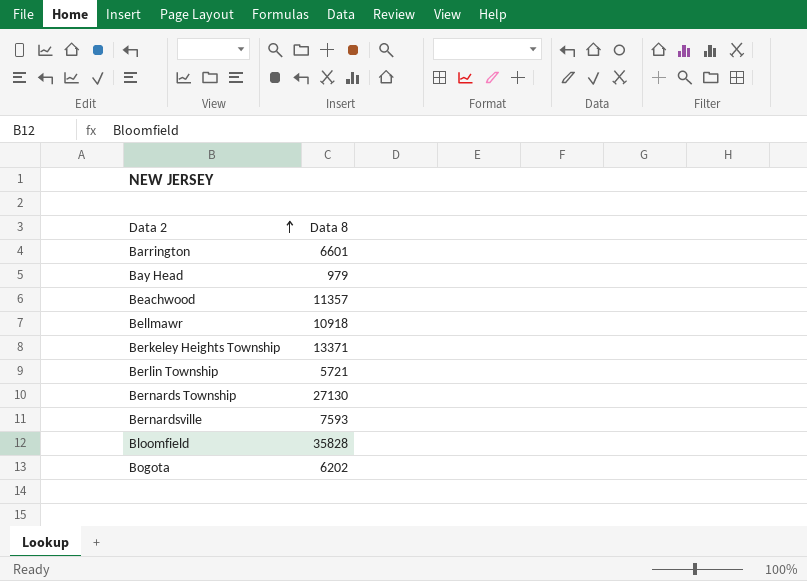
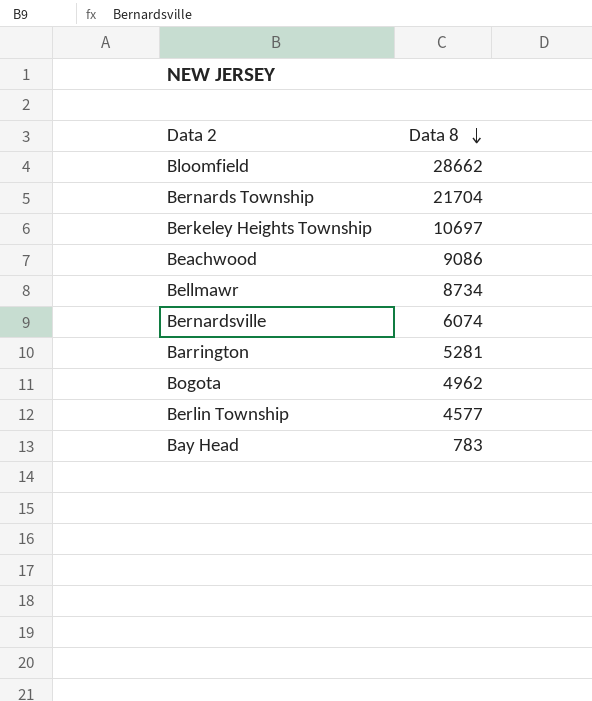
row order: Data 2 ascending -> Data 8 descending
Bloomfield | Data 8: 35828 -> 28662
Bernards Township | Data 8: 27130 -> 21704
Berkeley Heights Township | Data 8: 13371 -> 10697
Beachwood | Data 8: 11357 -> 9086
Bellmawr | Data 8: 10918 -> 8734
Bernardsville | Data 8: 7593 -> 6074
Barrington | Data 8: 6601 -> 5281
Bogota | Data 8: 6202 -> 4962
Berlin Township | Data 8: 5721 -> 4577
Bay Head | Data 8: 979 -> 783

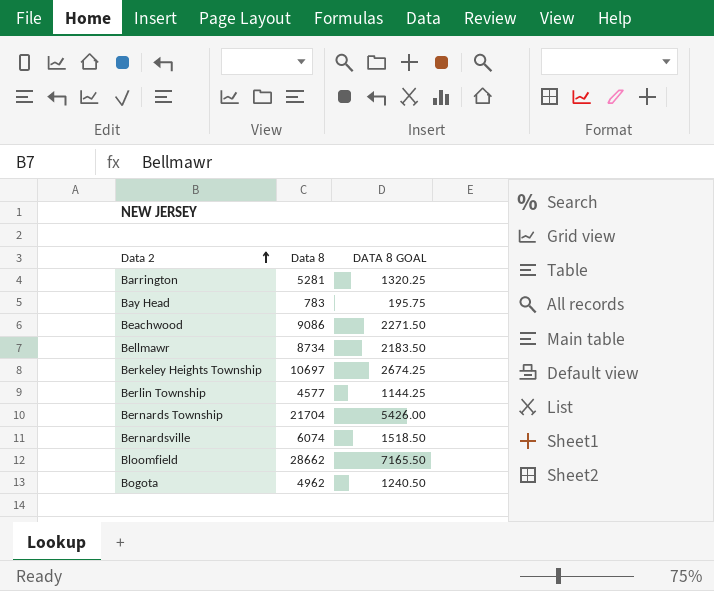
row order: Data 8 descending -> Data 2 ascending
column DATA 8 GOAL | formula: none -> [Data 8] * 0.25

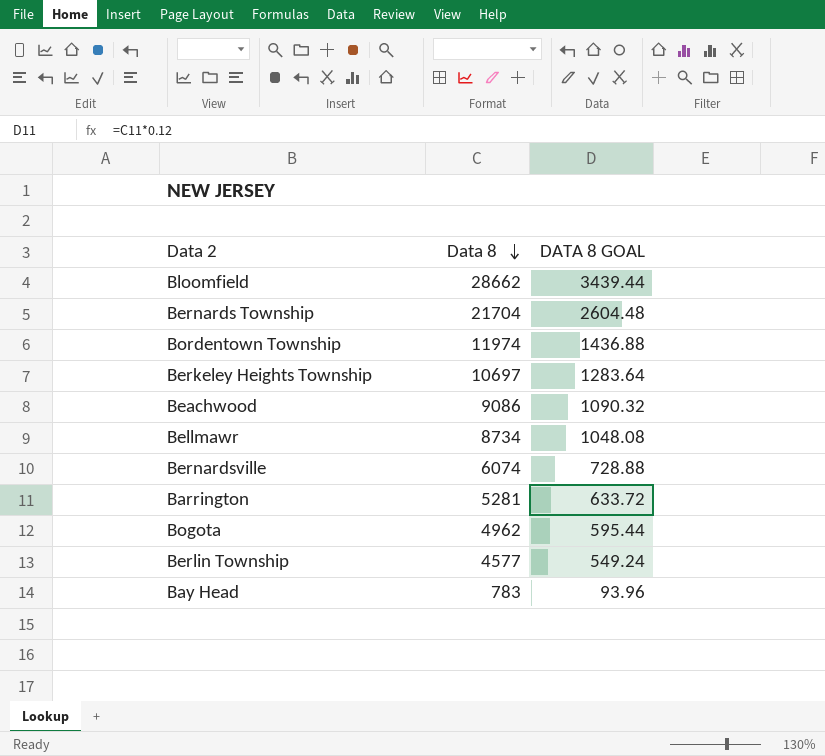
row order: Data 2 ascending -> Data 8 descending
column DATA 8 GOAL | formula: [Data 8] * 0.25 -> [Data 8] * 0.12
row Bordentown Township: none -> 11974 | 1436.88

